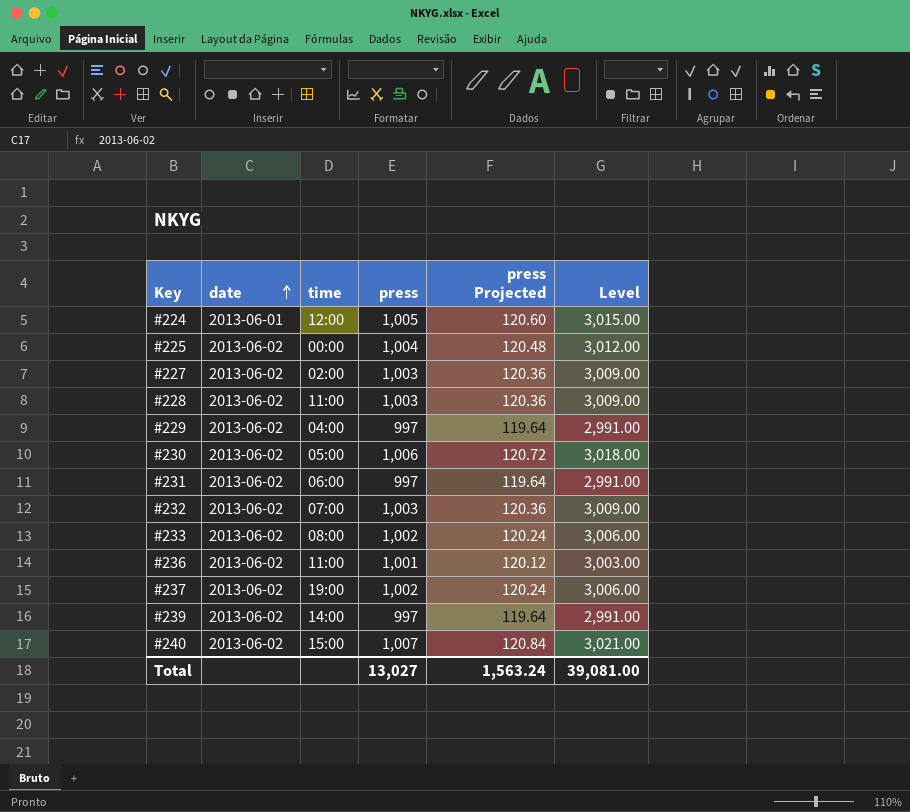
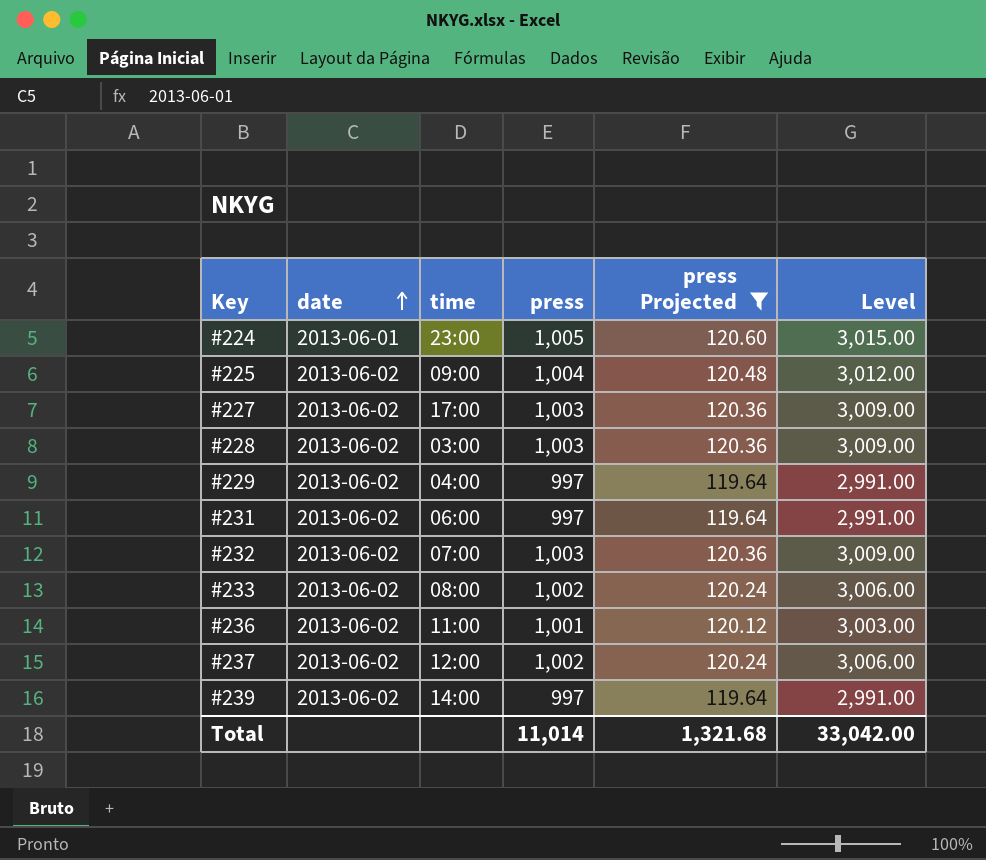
filter: none -> press Projected <= 120.60
#224 | time: 12:00 -> 23:00
#225 | time: 00:00 -> 09:00
#227 | time: 02:00 -> 17:00
#228 | time: 11:00 -> 03:00
#237 | time: 19:00 -> 12:00
Total | press: 13,027 -> 11,014
Total | press Projected: 1,563.24 -> 1,321.68
Total | Level: 39,081.00 -> 33,042.00

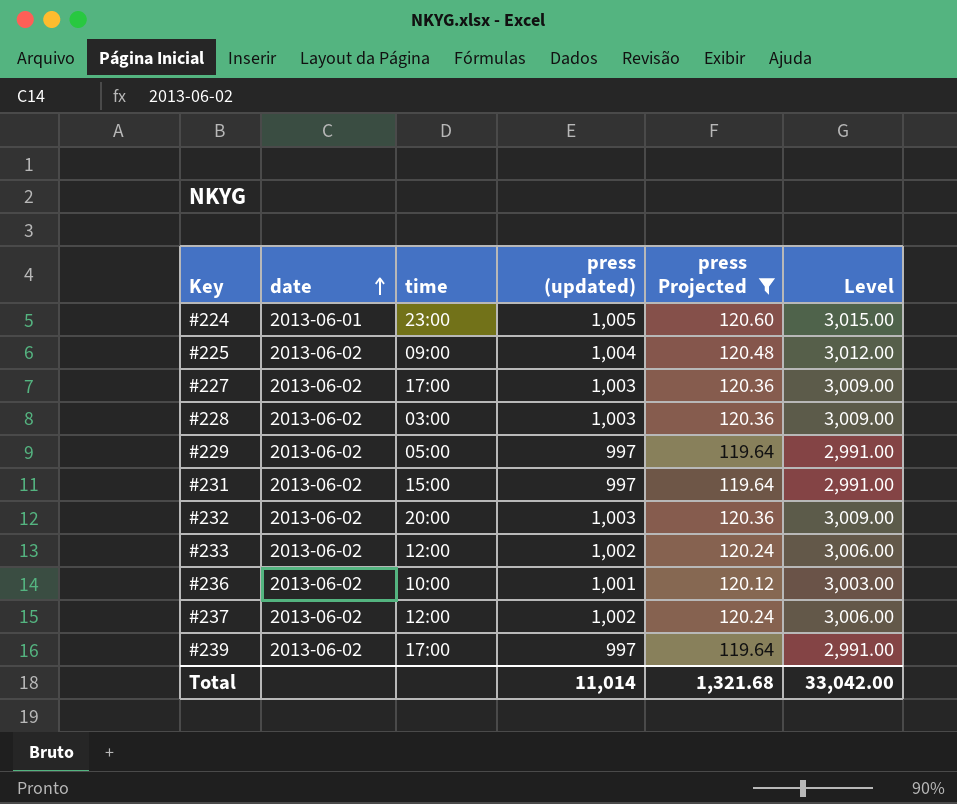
column name: press -> press (updated)
#229 | time: 04:00 -> 05:00
#231 | time: 06:00 -> 15:00
#232 | time: 07:00 -> 20:00
#233 | time: 08:00 -> 12:00
#236 | time: 11:00 -> 10:00
#239 | time: 14:00 -> 17:00

